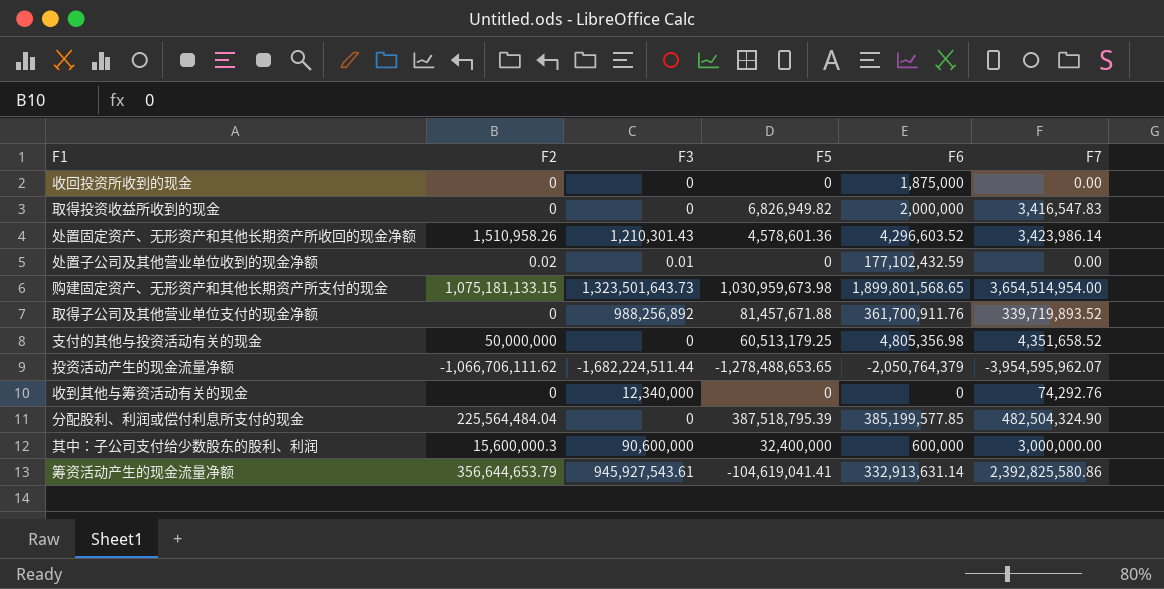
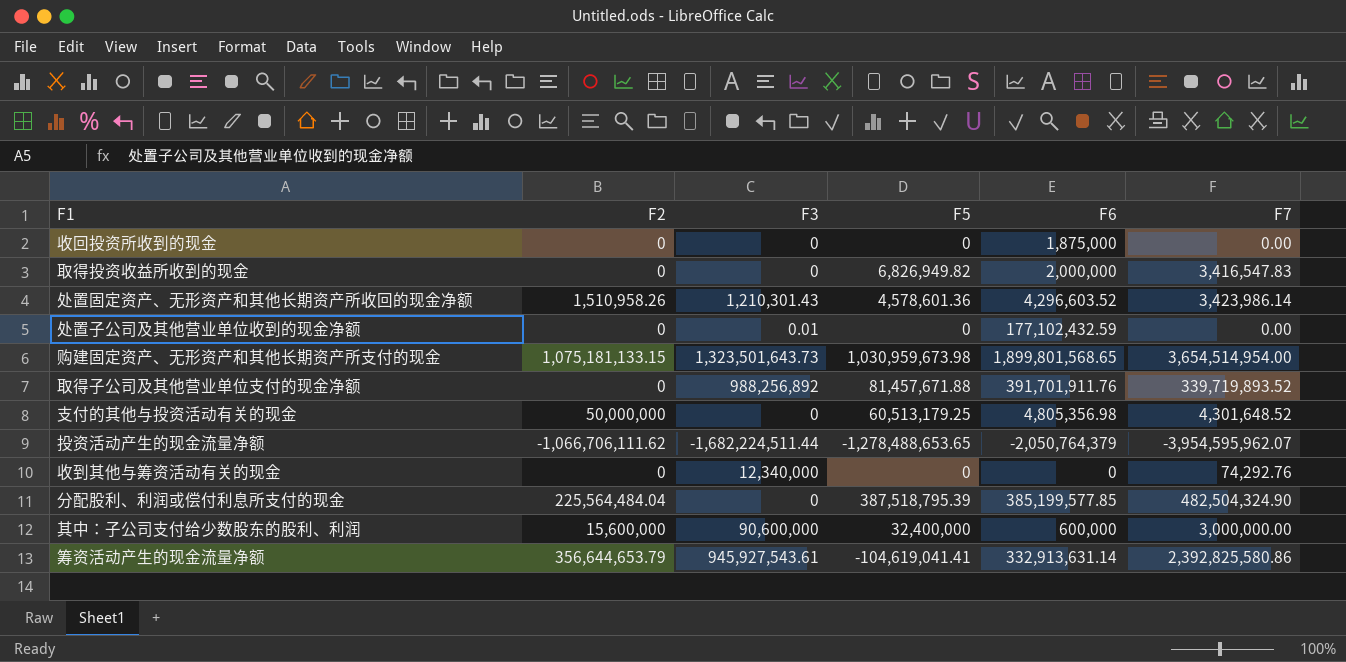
处置子公司及其他营业单位收到的现金净额 | F2: 0.02 -> 0
取得子公司及其他营业单位支付的现金净额 | F6: 361,700,911.76 -> 391,701,911.76
支付的其他与投资活动有关的现金 | F7: 4,351,658.52 -> 4,301,648.52
其中：子公司支付给少数股东的股利、利润 | F2: 15,600,000.3 -> 15,600,000

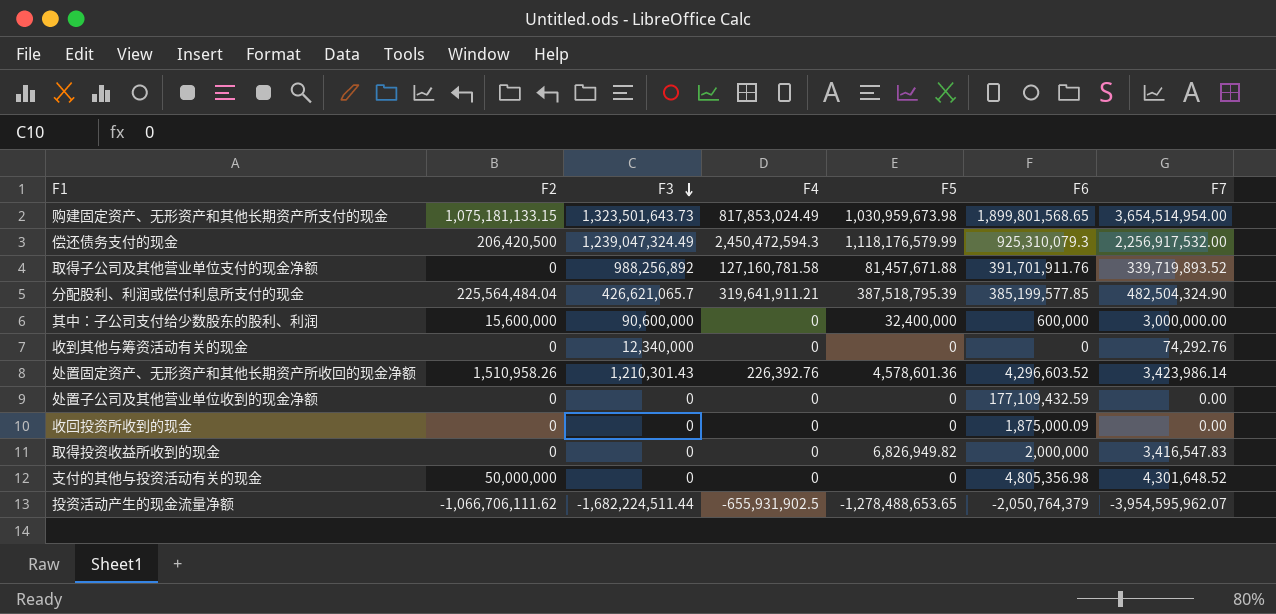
row order: none -> F3 descending
column F4 | position: none -> 4
row 筹资活动产生的现金流量净额: 356,644,653.79 | 945,927,543.61 | -104,619,041.41 | 332,913,631.14 | 2,392,825,580.86 -> none
row 偿还债务支付的现金: none -> 206,420,500 | 1,239,047,324.49 | 2,450,472,594.3 | 1,118,176,579.99 | 925,310,079.3 | 2,256,917,532.00
分配股利、利润或偿付利息所支付的现金 | F3: 0 -> 426,621,065.7
处置子公司及其他营业单位收到的现金净额 | F3: 0.01 -> 0
处置子公司及其他营业单位收到的现金净额 | F6: 177,102,432.59 -> 177,109,432.59
收回投资所收到的现金 | F6: 1,875,000 -> 1,875,000.09
支付的其他与投资活动有关的现金 | F5: 60,513,179.25 -> 0

